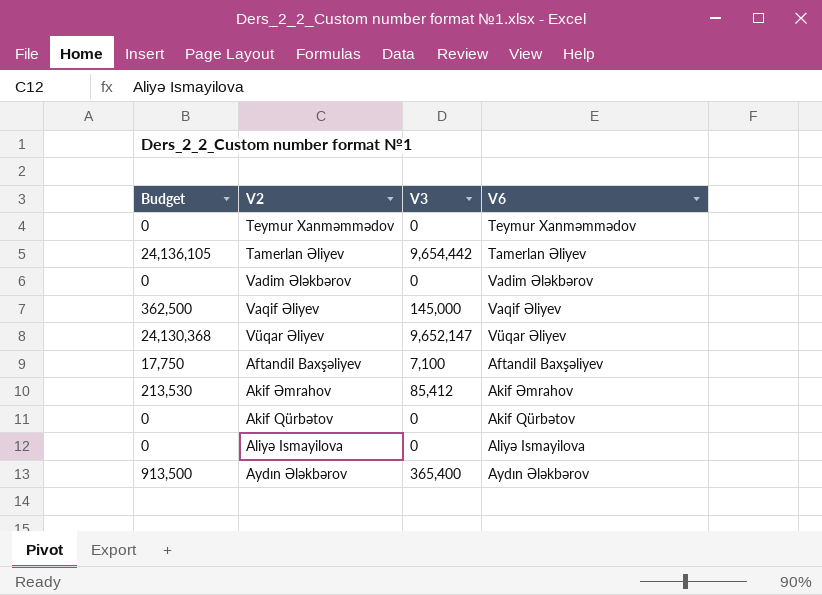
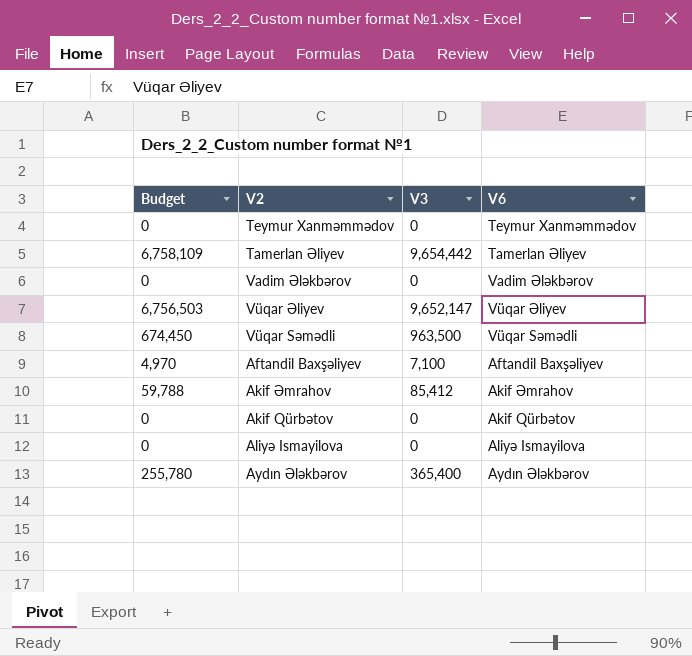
column Budget | formula: [V3] * 2.5 -> [V3] * 0.7
row Vaqif Əliyev: 362,500 | 145,000 | Vaqif Əliyev -> none
row Vüqar Səmədli: none -> 674,450 | 963,500 | Vüqar Səmədli

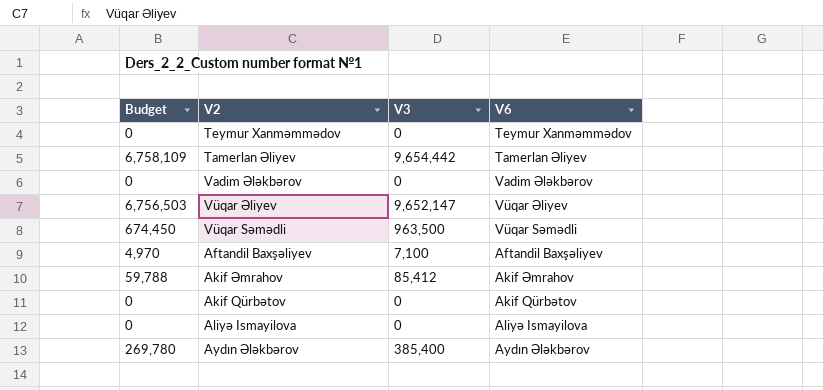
Aydın Ələkbərov | Budget: 255,780 -> 269,780
Aydın Ələkbərov | V3: 365,400 -> 385,400

